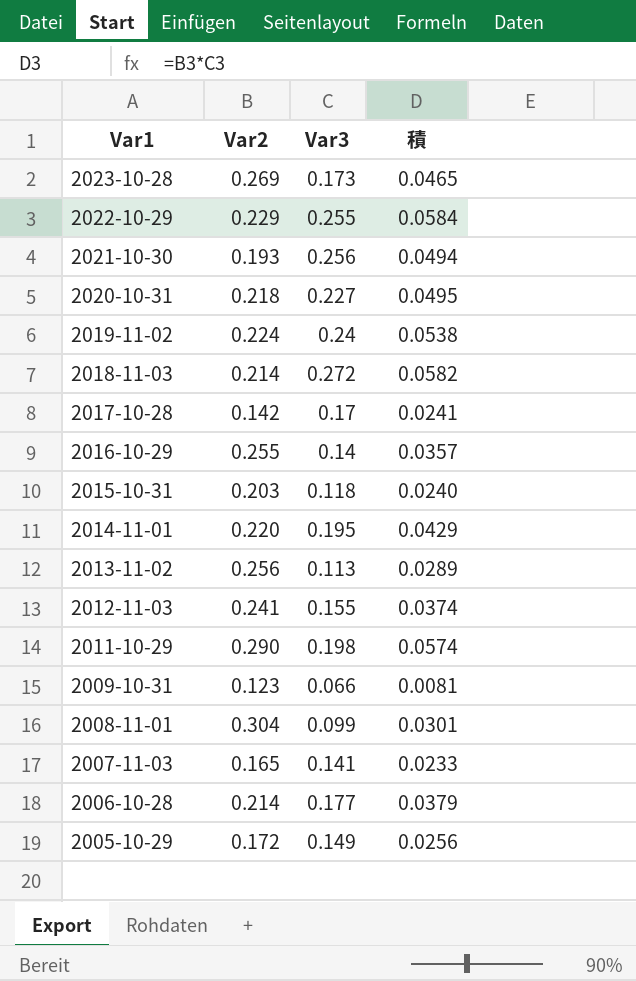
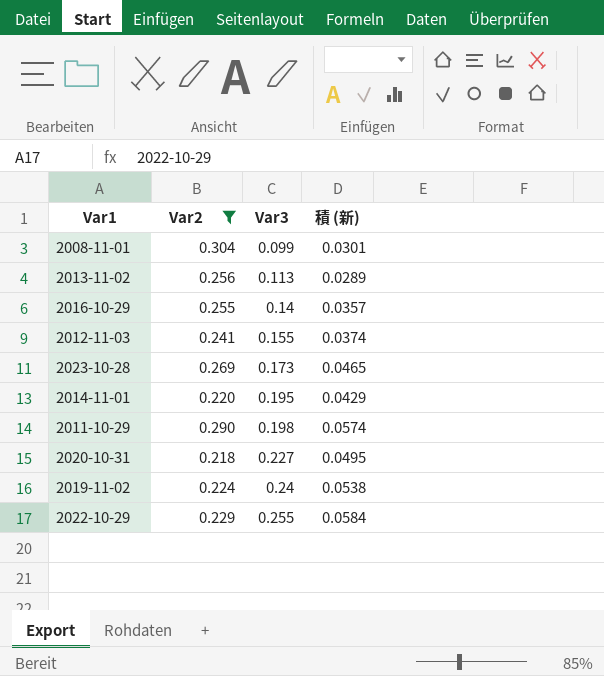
filter: none -> Var2 >= 0.218
row order: Var1 descending -> Var3 ascending
column name: 積 -> 積 (新)

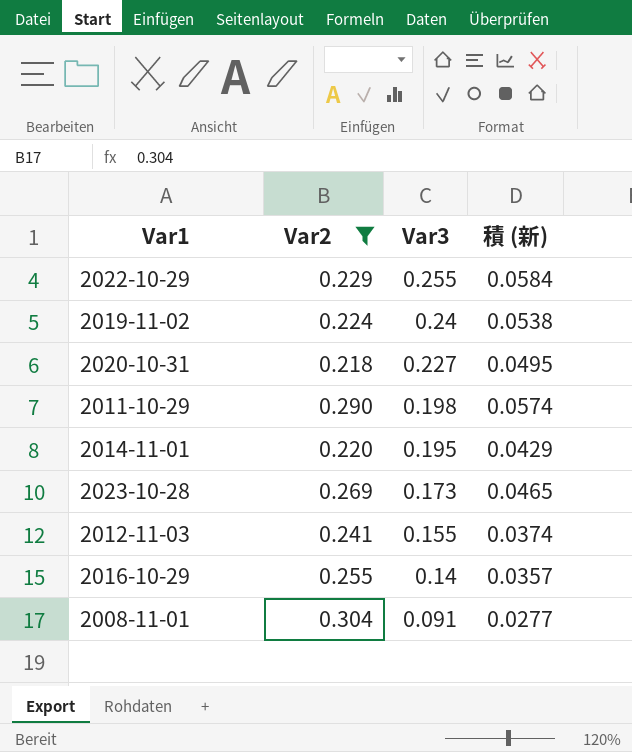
row order: Var3 ascending -> Var3 descending
row 2013-11-02: 0.256 | 0.113 | 0.0289 -> none
2008-11-01 | Var3: 0.099 -> 0.091
2008-11-01 | 積 (新): 0.0301 -> 0.0277

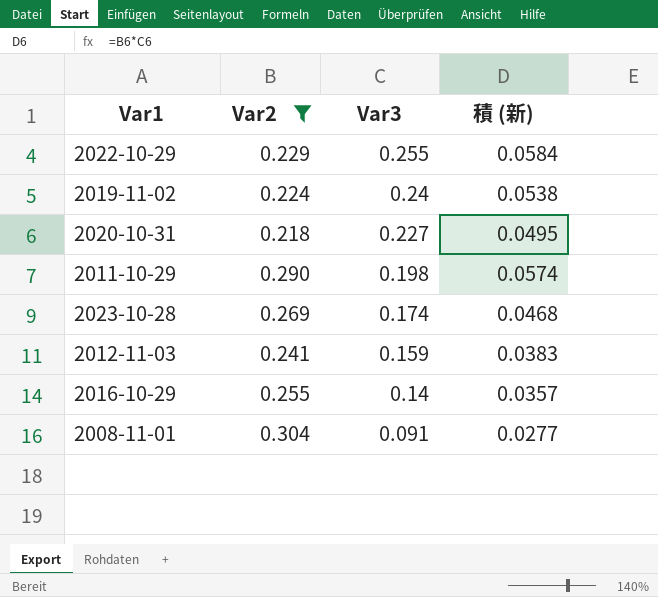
row 2014-11-01: 0.220 | 0.195 | 0.0429 -> none
2023-10-28 | Var3: 0.173 -> 0.174
2023-10-28 | 積 (新): 0.0465 -> 0.0468
2012-11-03 | Var3: 0.155 -> 0.159
2012-11-03 | 積 (新): 0.0374 -> 0.0383

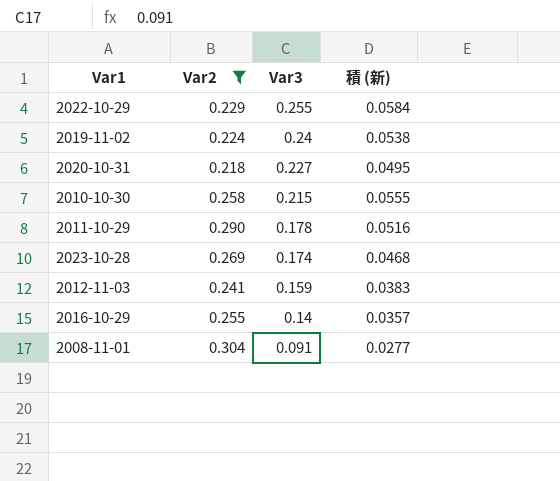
row 2010-10-30: none -> 0.258 | 0.215 | 0.0555
2011-10-29 | Var3: 0.198 -> 0.178
2011-10-29 | 積 (新): 0.0574 -> 0.0516

